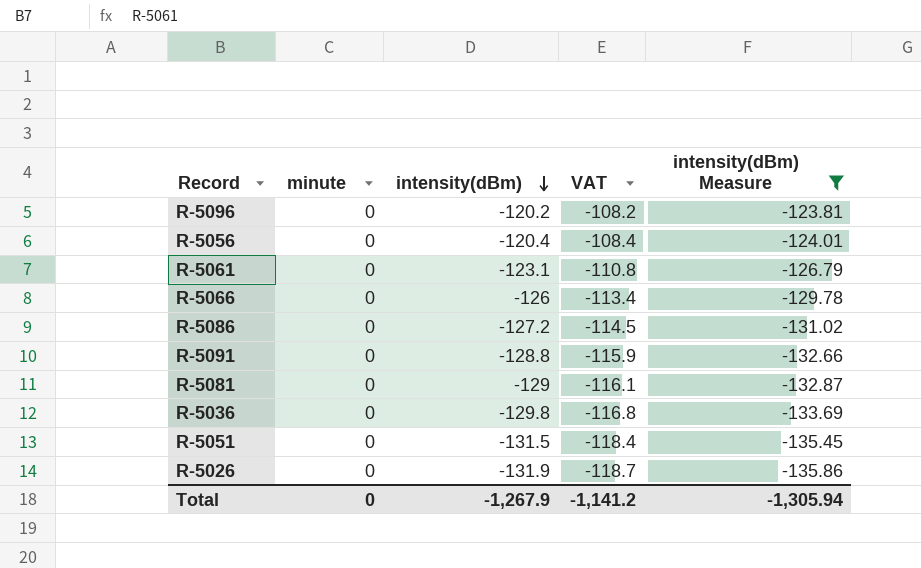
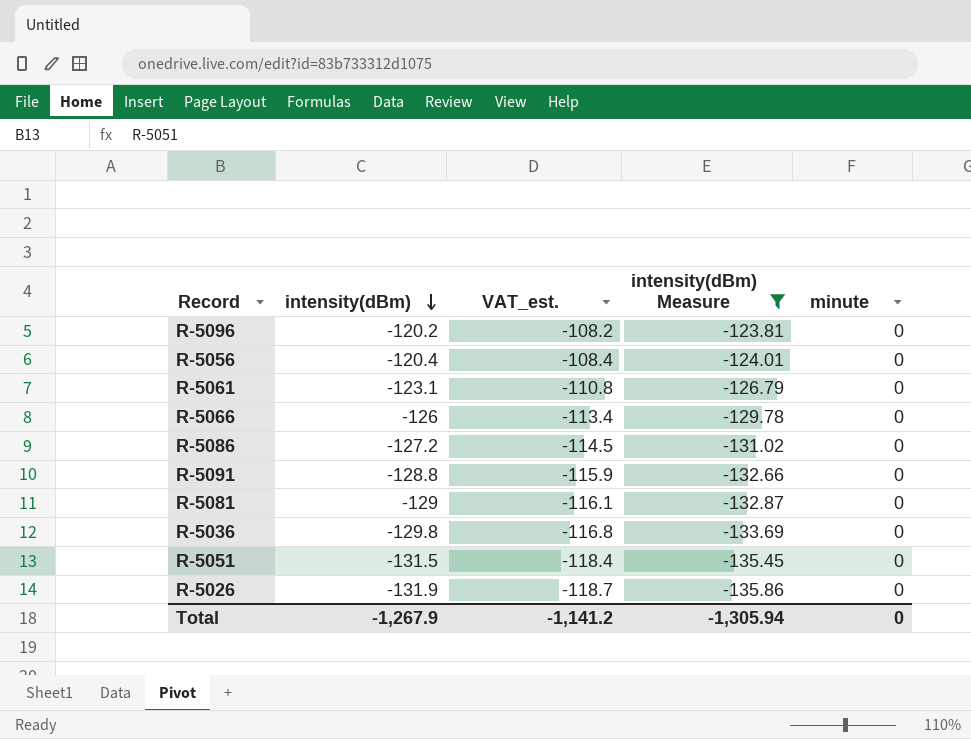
column name: VAT -> VAT_est.
column minute | position: 2 -> 5

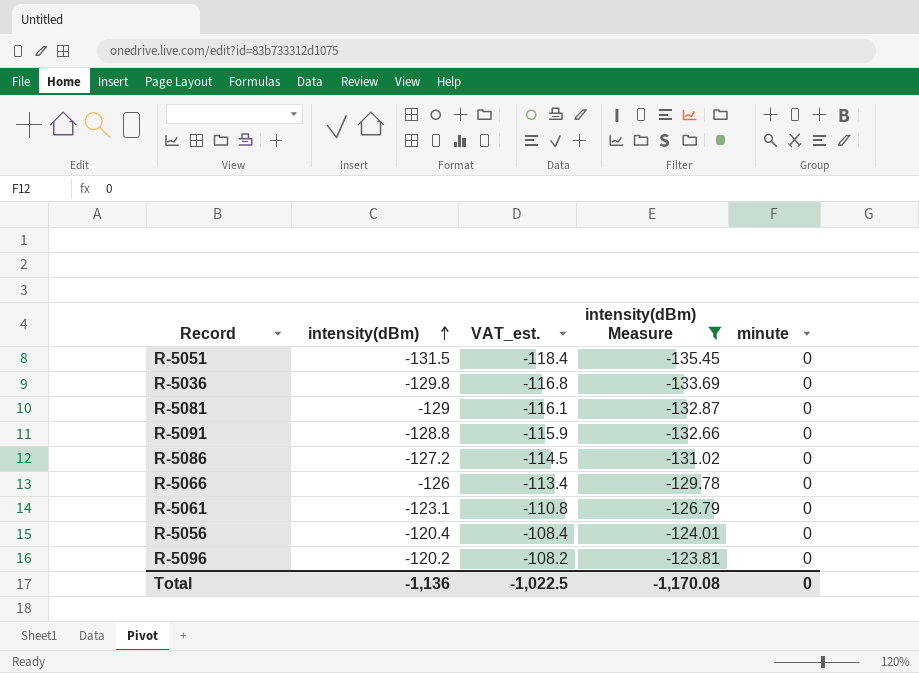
row order: intensity(dBm) descending -> intensity(dBm) ascending
row R-5026: -131.9 | -118.7 | -135.86 | 0 -> none
Total | intensity(dBm): -1,267.9 -> -1,136
Total | VAT_est.: -1,141.2 -> -1,022.5
Total | intensity(dBm) Measure: -1,305.94 -> -1,170.08

